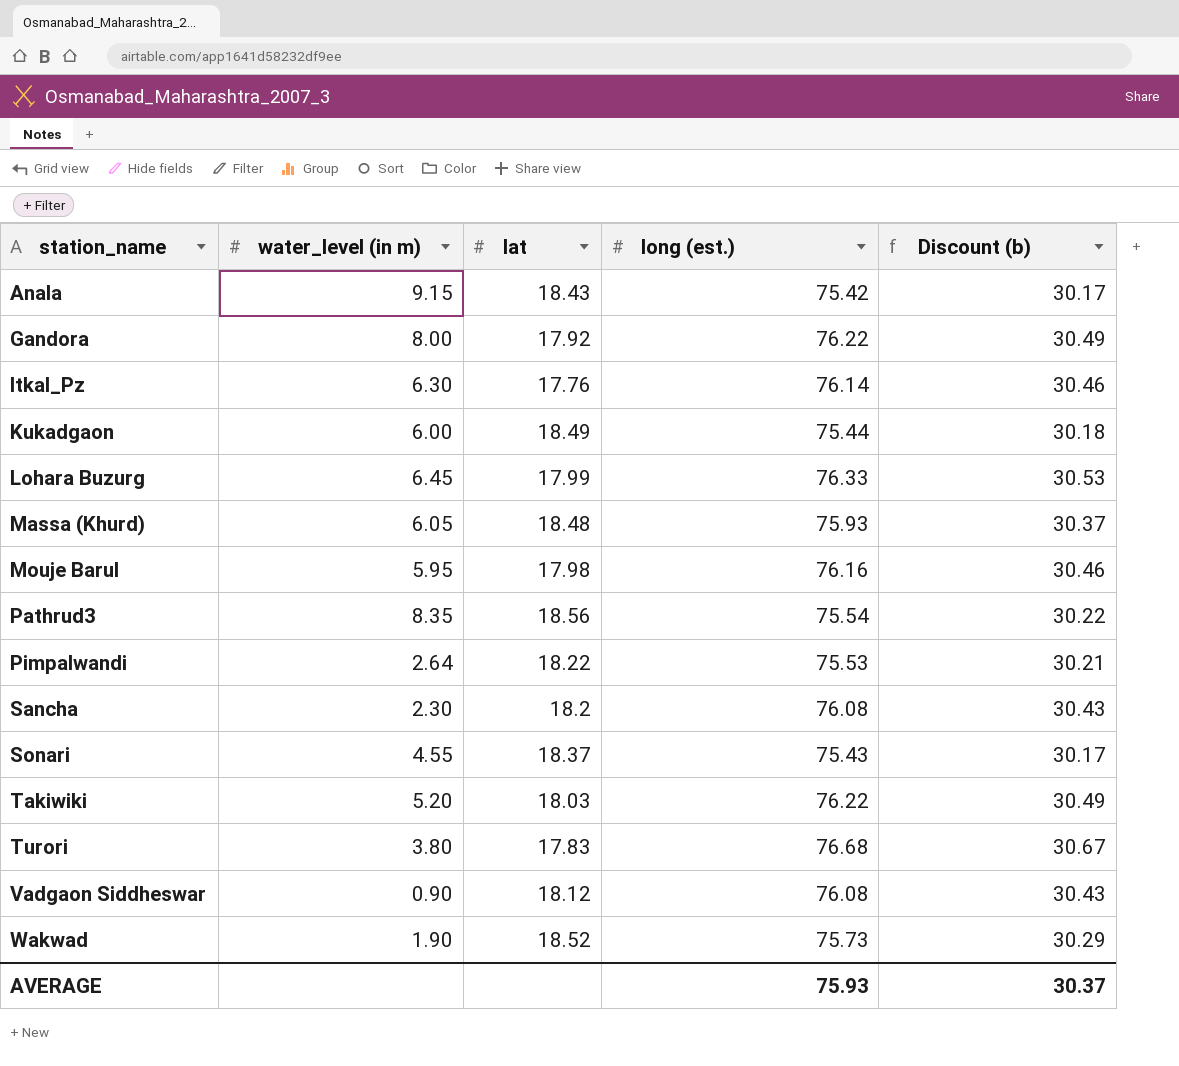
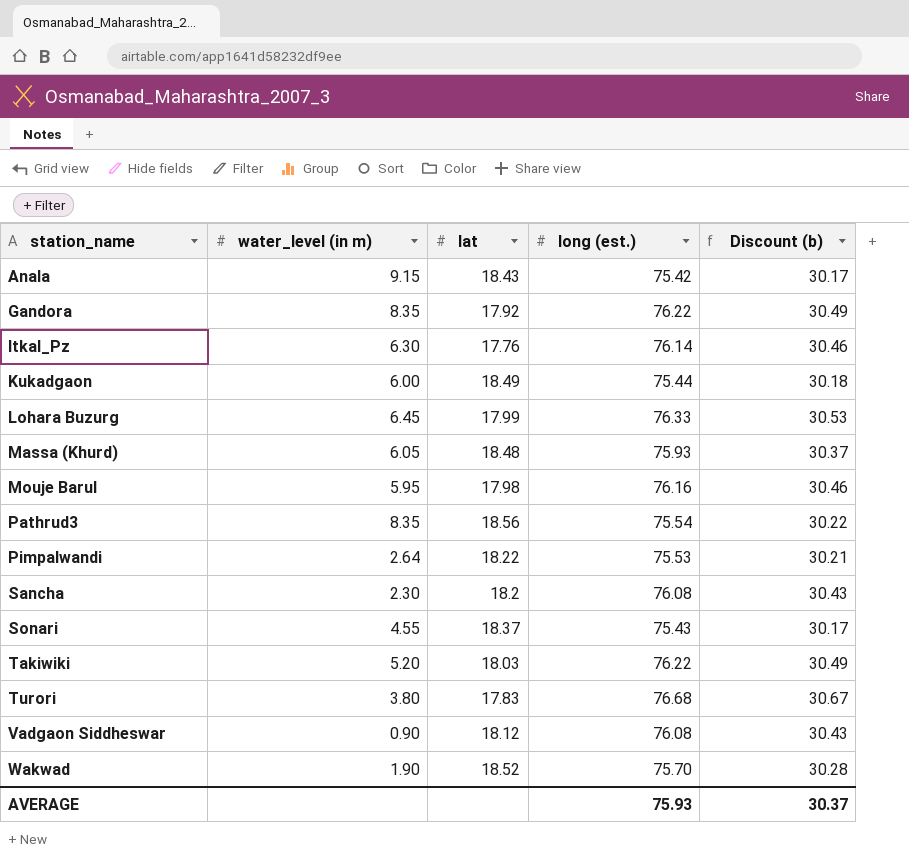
Gandora | water_level (in m): 8.00 -> 8.35
Wakwad | long (est.): 75.73 -> 75.70
Wakwad | Discount (b): 30.29 -> 30.28

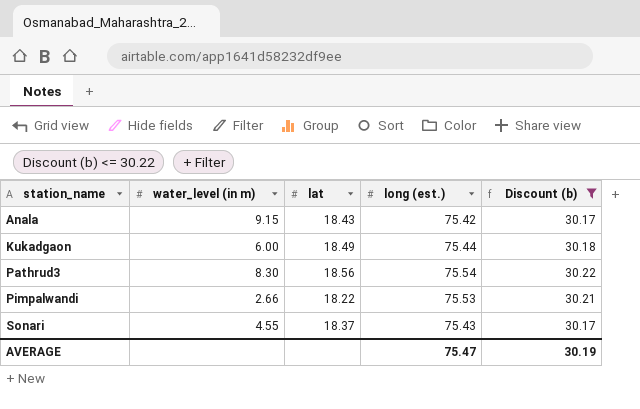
filter: none -> Discount (b) <= 30.22
Pathrud3 | water_level (in m): 8.35 -> 8.30
Pimpalwandi | water_level (in m): 2.64 -> 2.66
AVERAGE | long (est.): 75.93 -> 75.47
AVERAGE | Discount (b): 30.37 -> 30.19

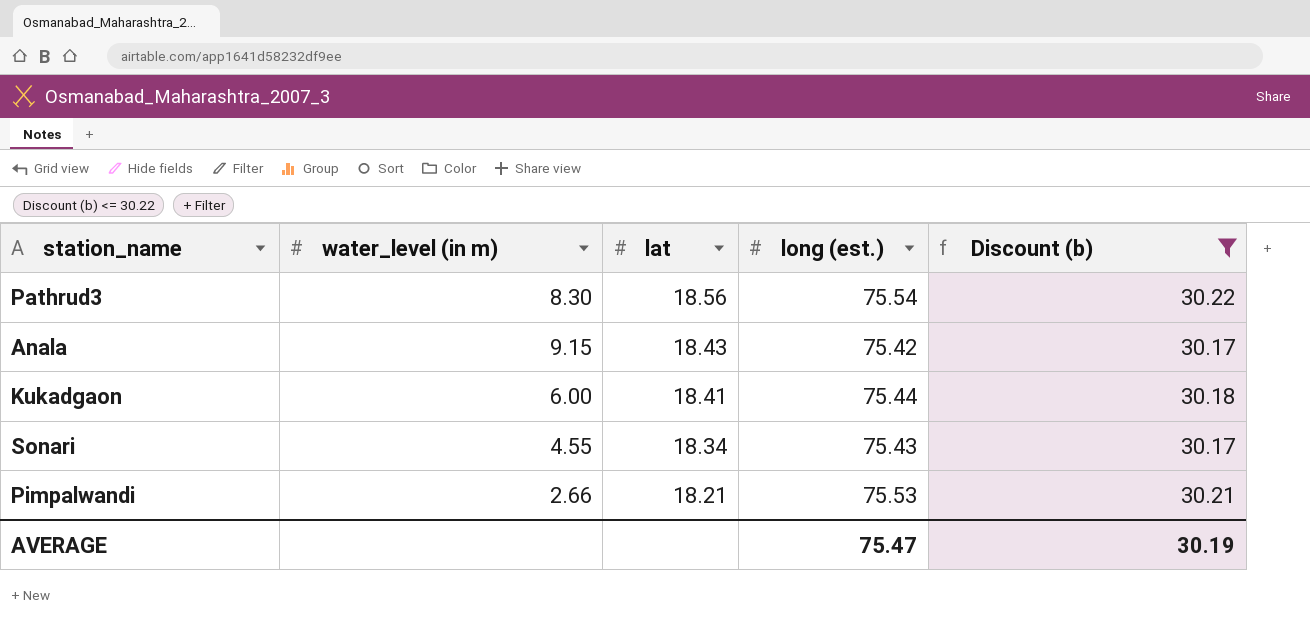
row order: station_name ascending -> lat descending
Kukadgaon | lat: 18.49 -> 18.41
Sonari | lat: 18.37 -> 18.34
Pimpalwandi | lat: 18.22 -> 18.21

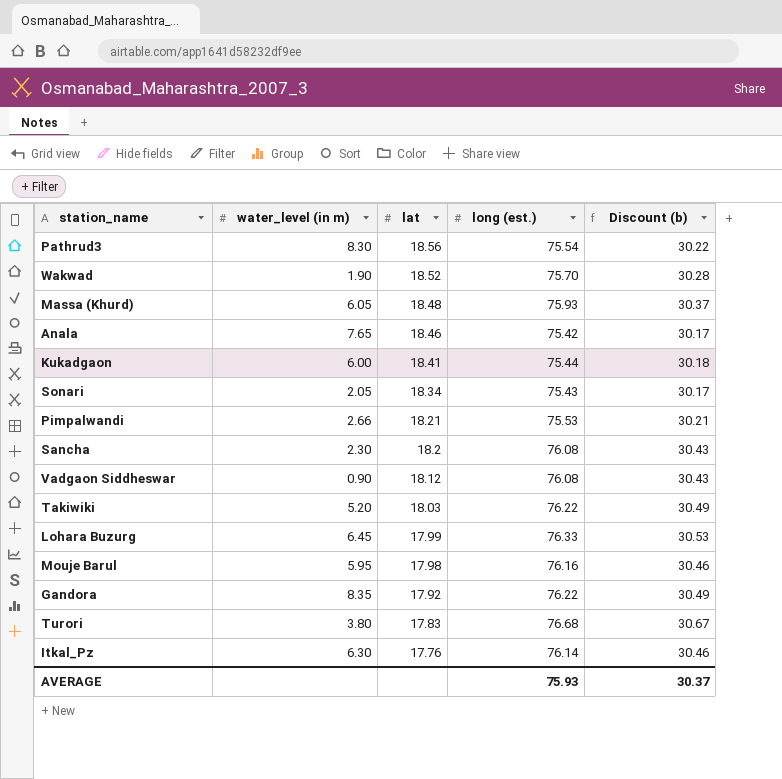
filter: Discount (b) <= 30.22 -> none
Anala | water_level (in m): 9.15 -> 7.65
Anala | lat: 18.43 -> 18.46
Sonari | water_level (in m): 4.55 -> 2.05
AVERAGE | long (est.): 75.47 -> 75.93
AVERAGE | Discount (b): 30.19 -> 30.37

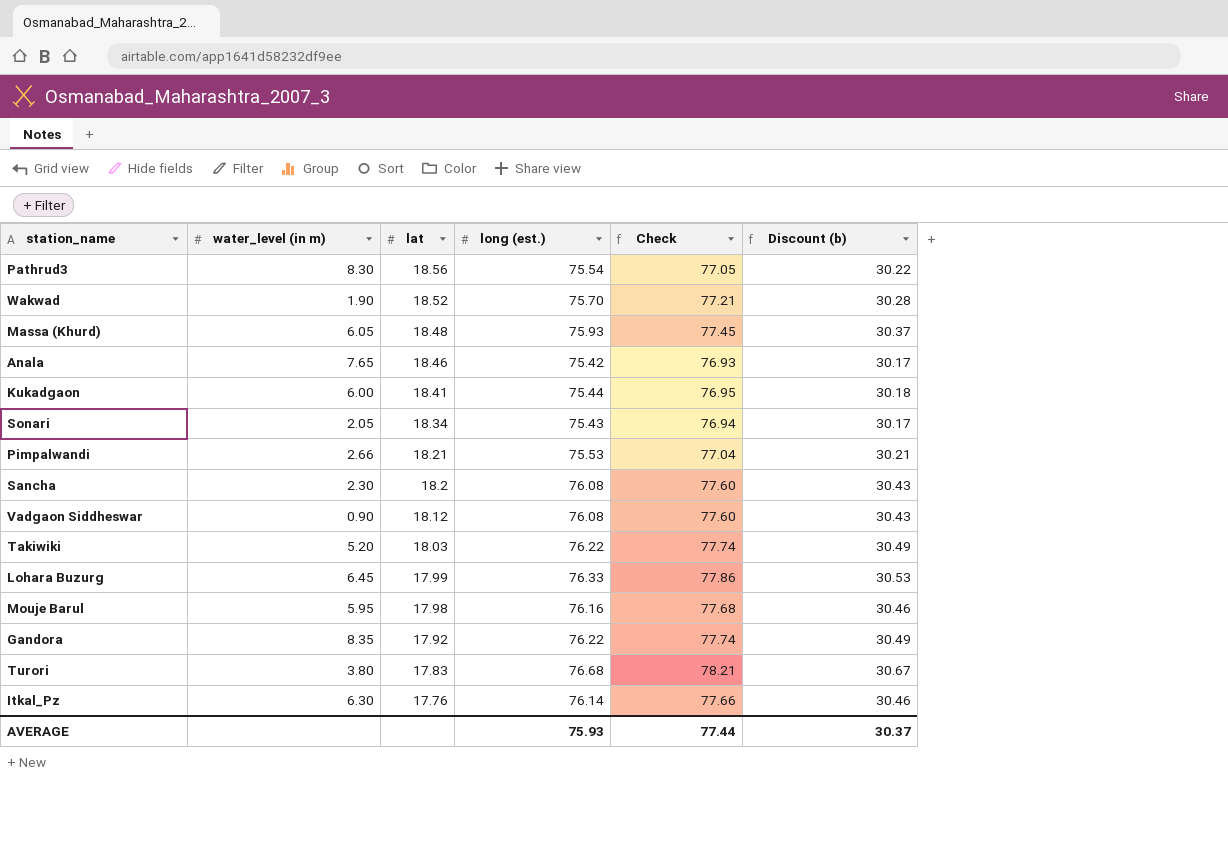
column Check | formula: none -> [long (est.)] * 1.02

